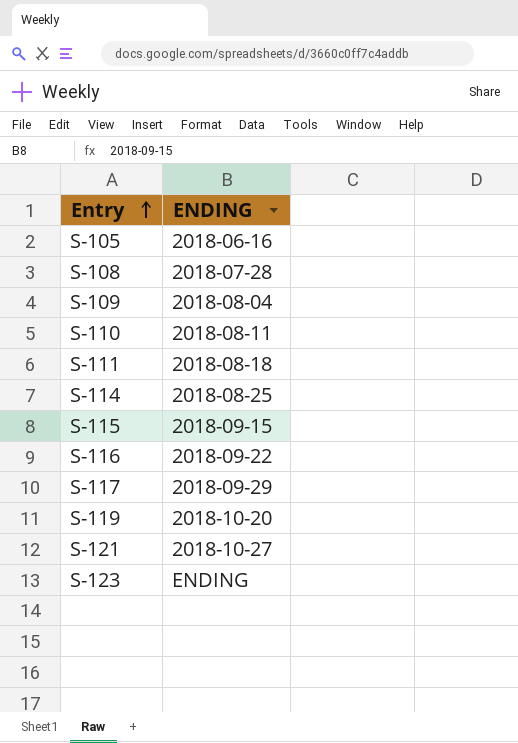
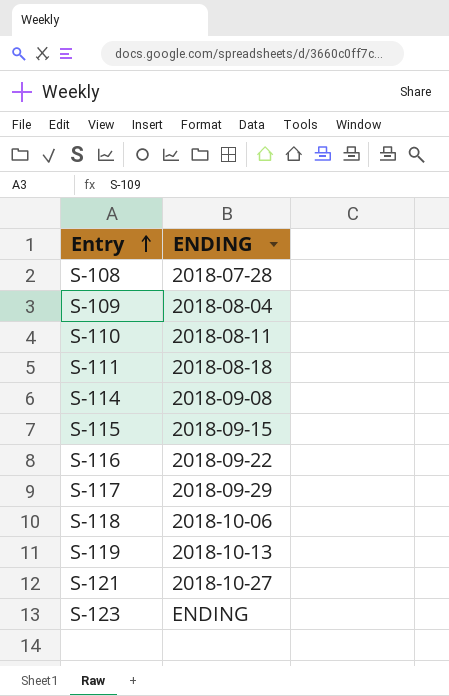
row S-105: 2018-06-16 -> none
S-114 | ENDING: 2018-08-25 -> 2018-09-08
row S-118: none -> 2018-10-06
S-119 | ENDING: 2018-10-20 -> 2018-10-13

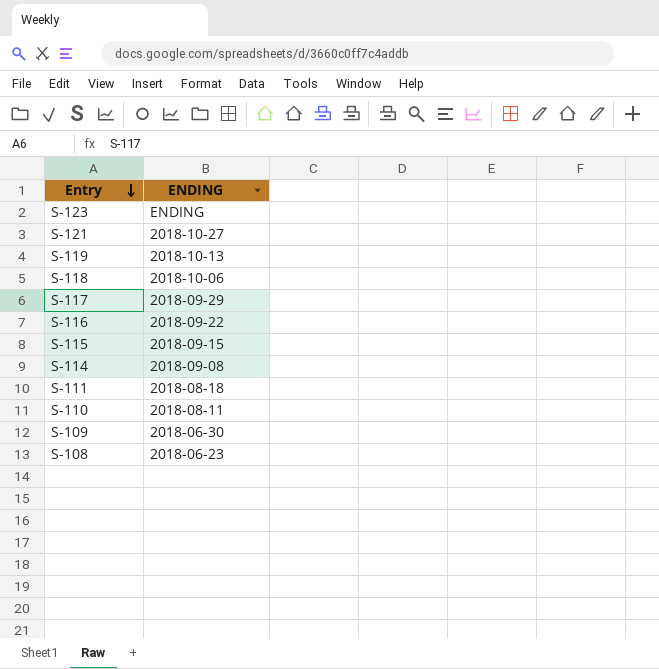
row order: Entry ascending -> Entry descending
S-109 | ENDING: 2018-08-04 -> 2018-06-30
S-108 | ENDING: 2018-07-28 -> 2018-06-23

